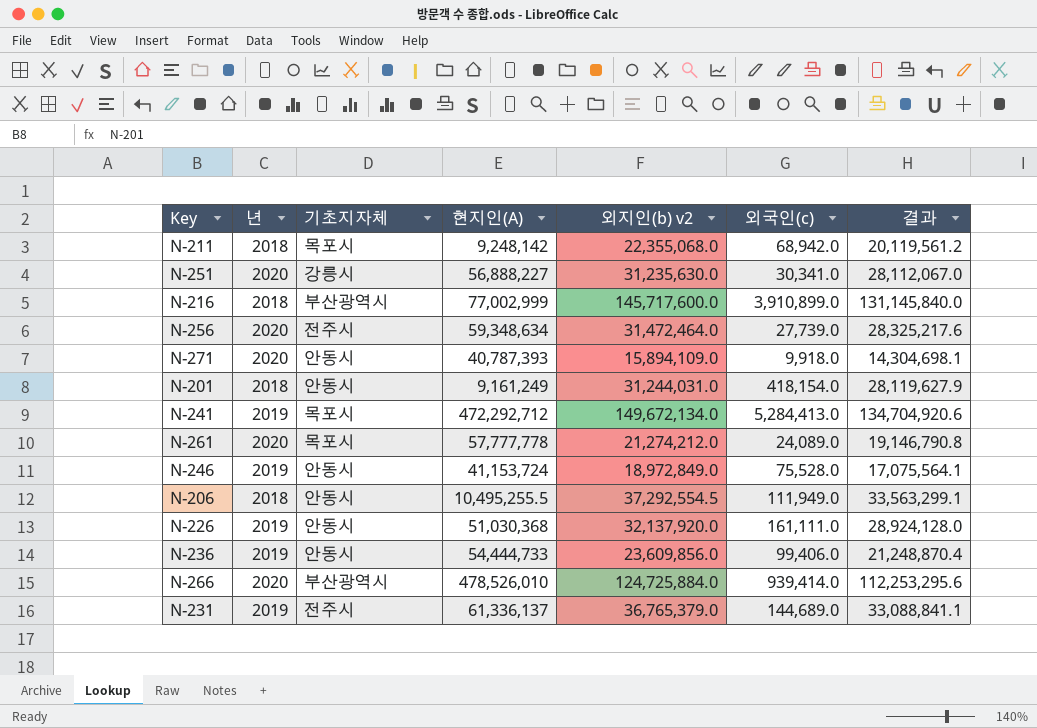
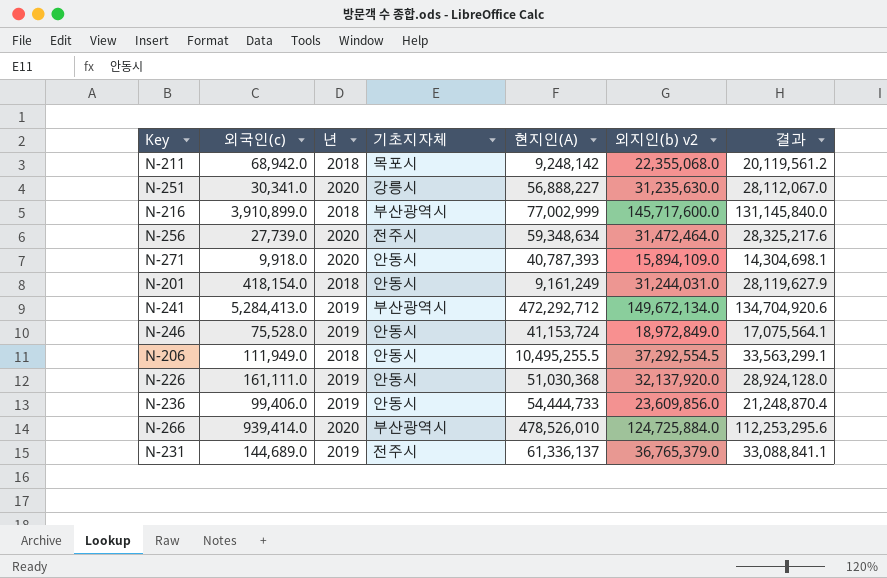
column 외국인(c) | position: 6 -> 2
row N-261: 2020 | 목포시 | 57,777,778 | 21,274,212.0 | 24,089.0 | 19,146,790.8 -> none
N-241 | 기초지자체: 목포시 -> 부산광역시

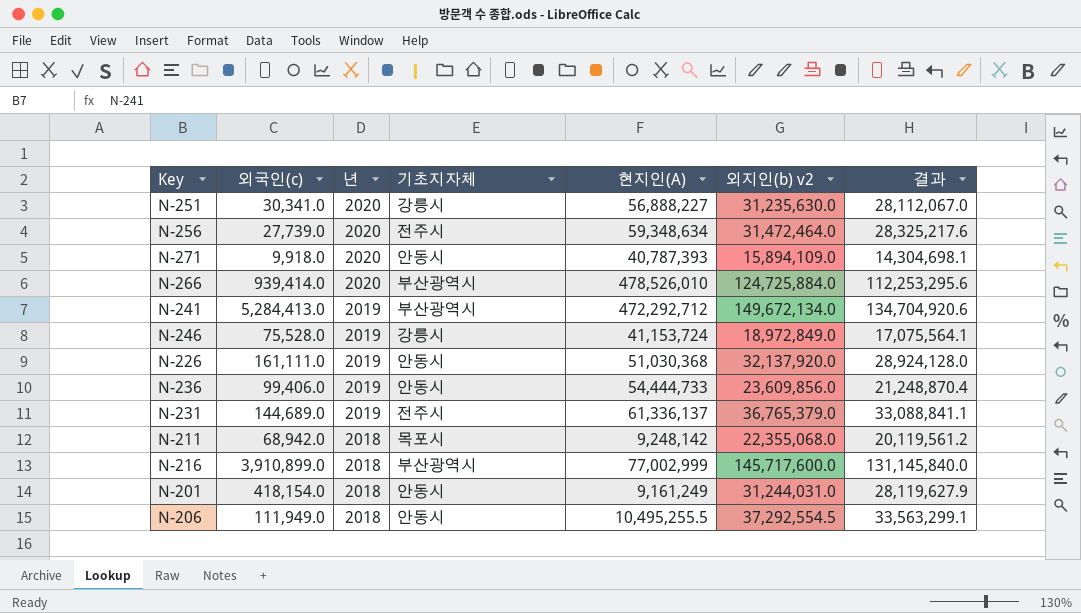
row order: none -> 년 descending
N-246 | 기초지자체: 안동시 -> 강릉시

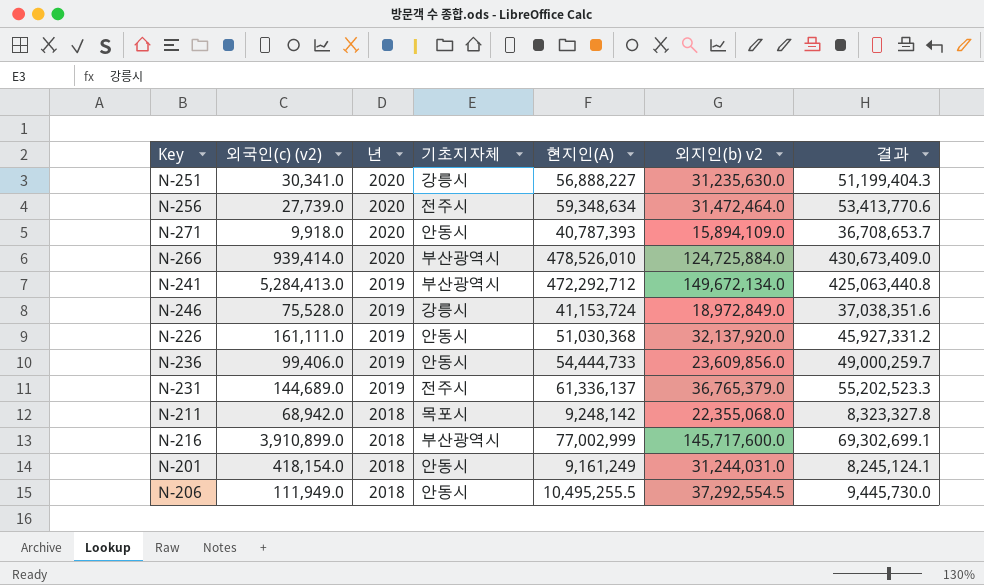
column name: 외국인(c) -> 외국인(c) (v2)
column 결과 | formula: [외지인(b) v2] * 0.9 -> [현지인(A)] * 0.9

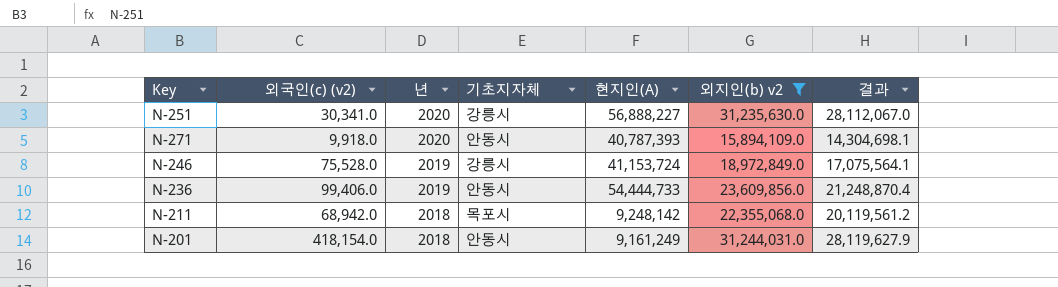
filter: none -> 외지인(b) v2 <= 31,244,031.0
column 결과 | formula: [현지인(A)] * 0.9 -> [외지인(b) v2] * 0.9

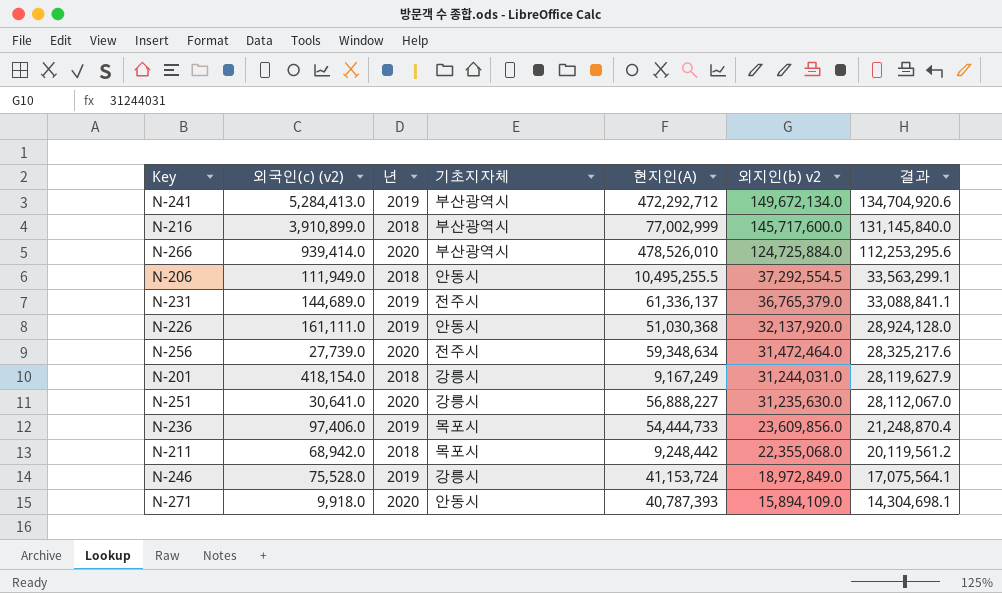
filter: 외지인(b) v2 <= 31,244,031.0 -> none
row order: 년 descending -> 외지인(b) v2 descending
N-201 | 기초지자체: 안동시 -> 강릉시
N-201 | 현지인(A): 9,161,249 -> 9,167,249
N-251 | 외국인(c) (v2): 30,341.0 -> 30,641.0
N-236 | 외국인(c) (v2): 99,406.0 -> 97,406.0
N-236 | 기초지자체: 안동시 -> 목포시
N-211 | 현지인(A): 9,248,142 -> 9,248,442

